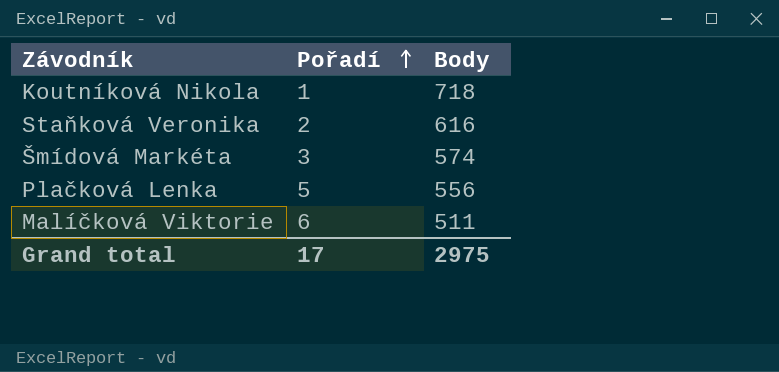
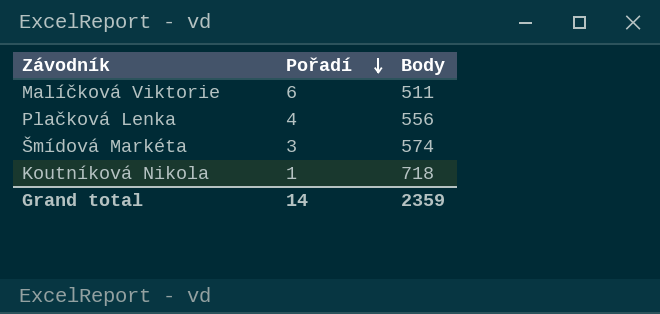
row order: Pořadí ascending -> Pořadí descending
row Staňková Veronika: 2 | 616 -> none
Plačková Lenka | Pořadí: 5 -> 4
Grand total | Pořadí: 17 -> 14
Grand total | Body: 2975 -> 2359

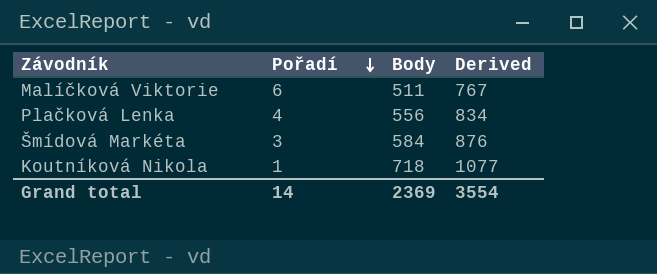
column Derived | formula: none -> [Body] * 1.5
Šmídová Markéta | Body: 574 -> 584
Grand total | Body: 2359 -> 2369

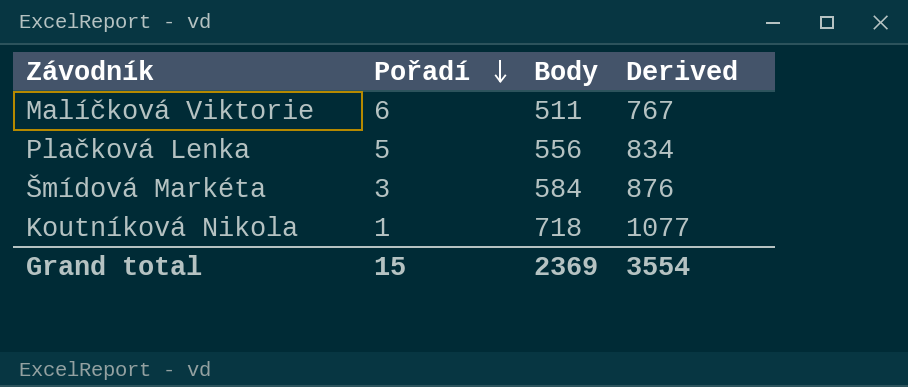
Plačková Lenka | Pořadí: 4 -> 5
Grand total | Pořadí: 14 -> 15

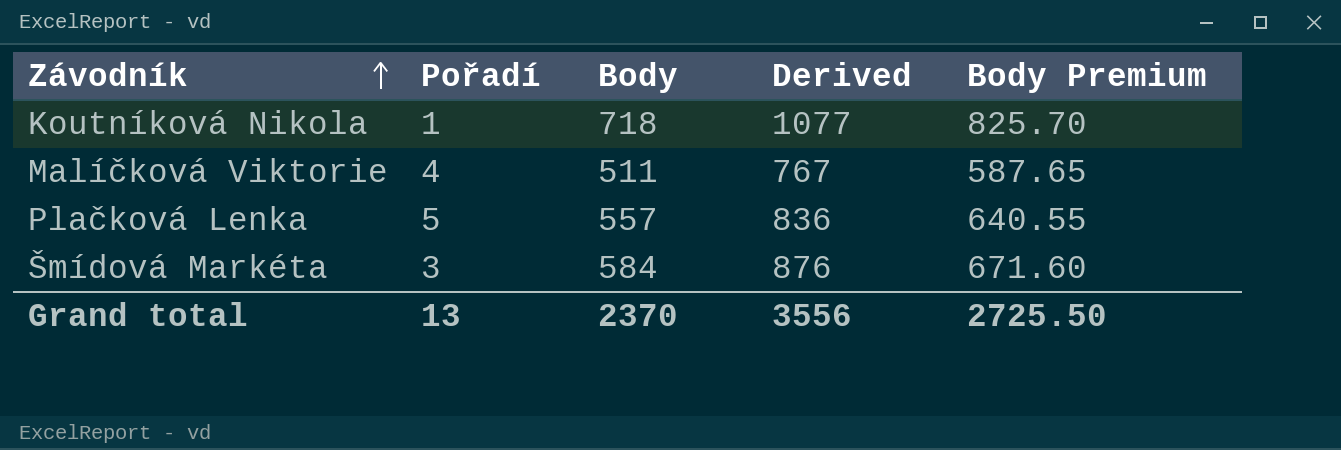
row order: Pořadí descending -> Závodník ascending
column Body Premium | formula: none -> [Body] * 1.15
Malíčková Viktorie | Pořadí: 6 -> 4
Plačková Lenka | Body: 556 -> 557
Plačková Lenka | Derived: 834 -> 836
Grand total | Pořadí: 15 -> 13
Grand total | Body: 2369 -> 2370
Grand total | Derived: 3554 -> 3556

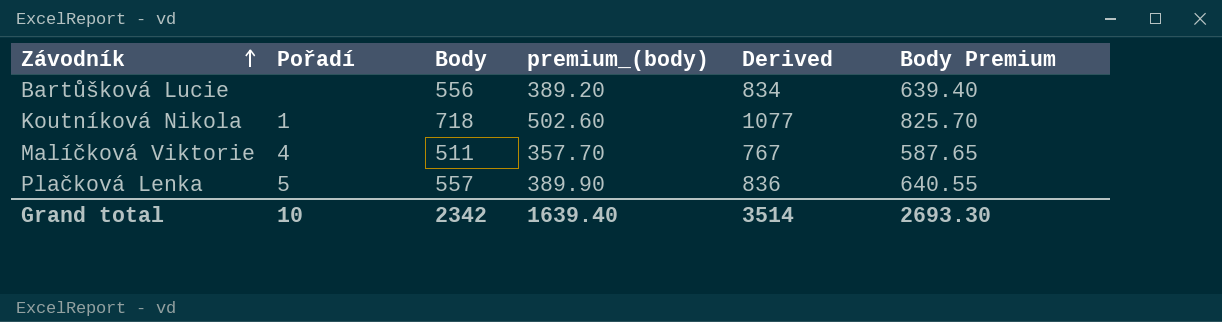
column premium_(body) | formula: none -> [Body] * 0.7
row Šmídová Markéta: 3 | 584 | 876 | 671.60 -> none
row Bartůšková Lucie: none -> none | 556 | 389.20 | 834 | 639.40
Grand total | Pořadí: 13 -> 10
Grand total | Body: 2370 -> 2342
Grand total | Derived: 3556 -> 3514
Grand total | Body Premium: 2725.50 -> 2693.30

